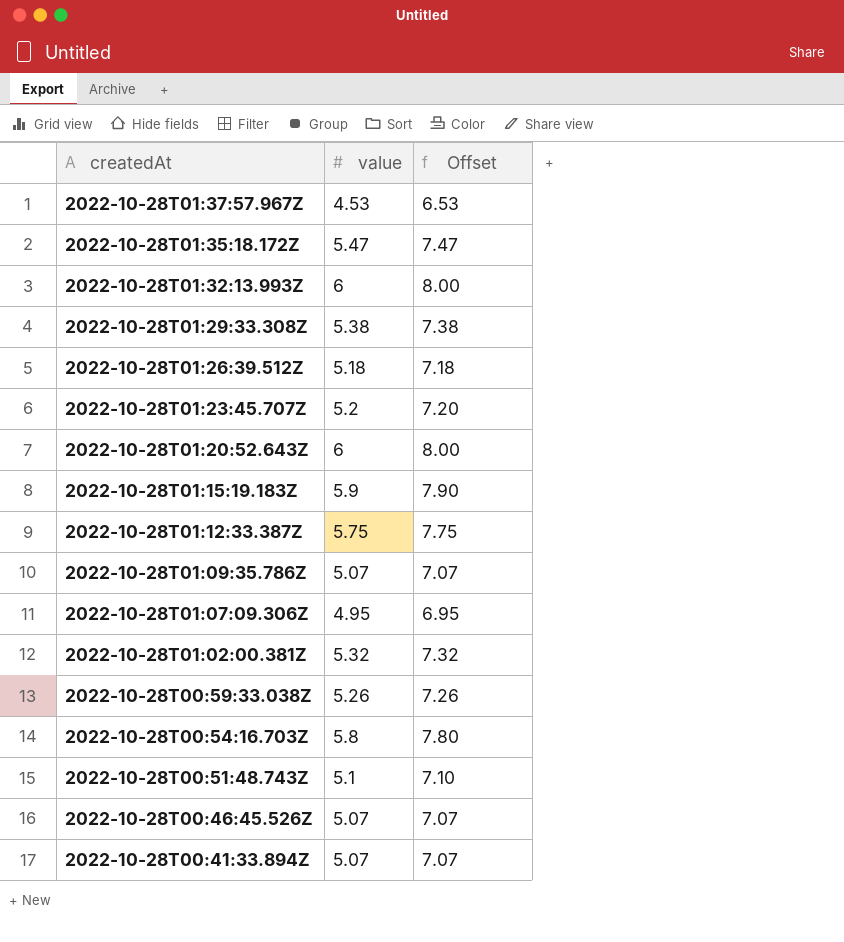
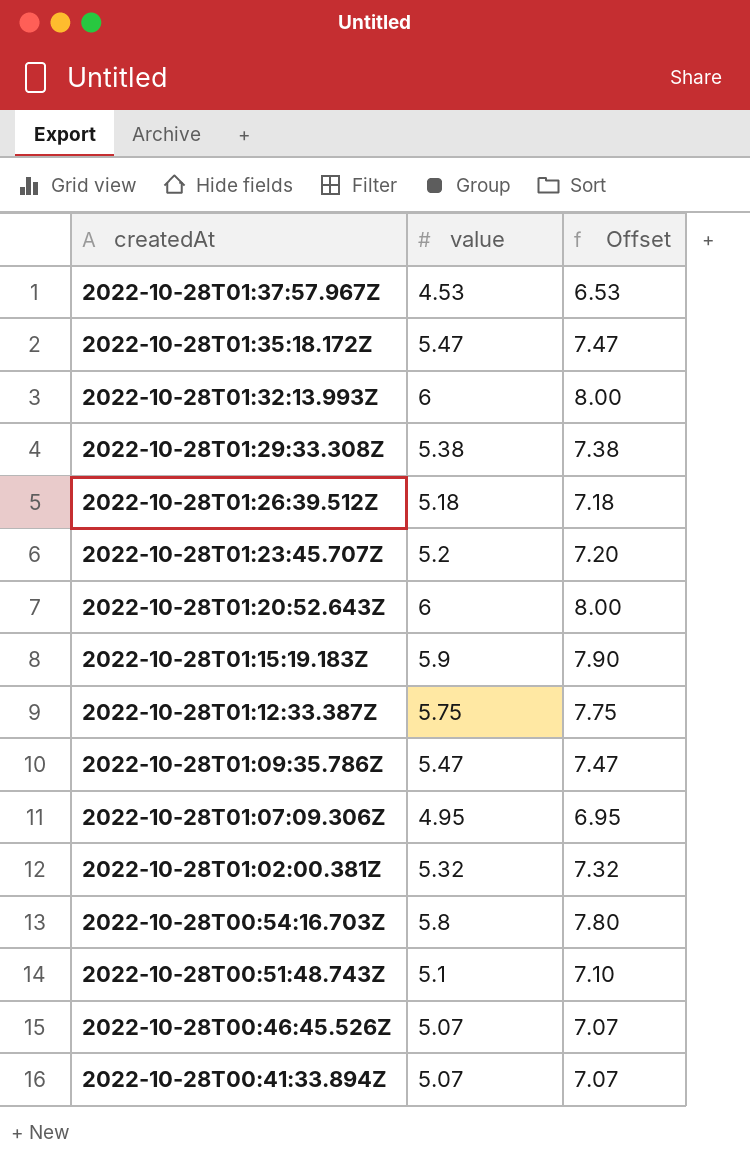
row 2022-10-28T00:59:33.038Z: 5.26 | 7.26 -> none
2022-10-28T01:09:35.786Z | value: 5.07 -> 5.47
2022-10-28T01:09:35.786Z | Offset: 7.07 -> 7.47

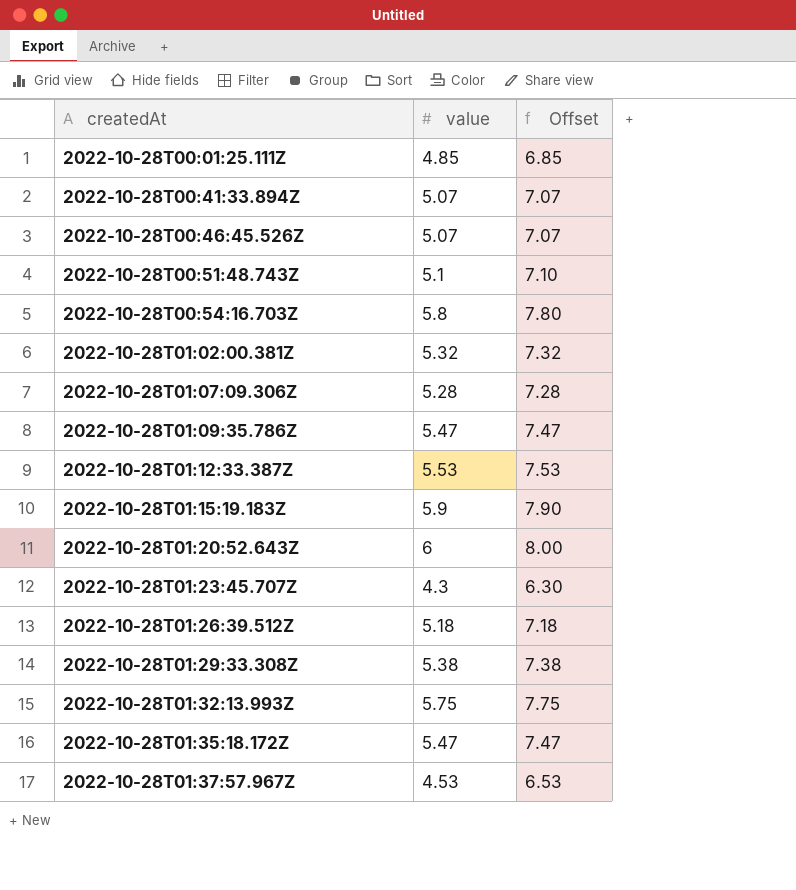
row order: createdAt descending -> createdAt ascending
row 2022-10-28T00:01:25.111Z: none -> 4.85 | 6.85
2022-10-28T01:07:09.306Z | value: 4.95 -> 5.28
2022-10-28T01:07:09.306Z | Offset: 6.95 -> 7.28
2022-10-28T01:12:33.387Z | value: 5.75 -> 5.53
2022-10-28T01:12:33.387Z | Offset: 7.75 -> 7.53
2022-10-28T01:23:45.707Z | value: 5.2 -> 4.3
2022-10-28T01:23:45.707Z | Offset: 7.20 -> 6.30
2022-10-28T01:32:13.993Z | value: 6 -> 5.75
2022-10-28T01:32:13.993Z | Offset: 8.00 -> 7.75

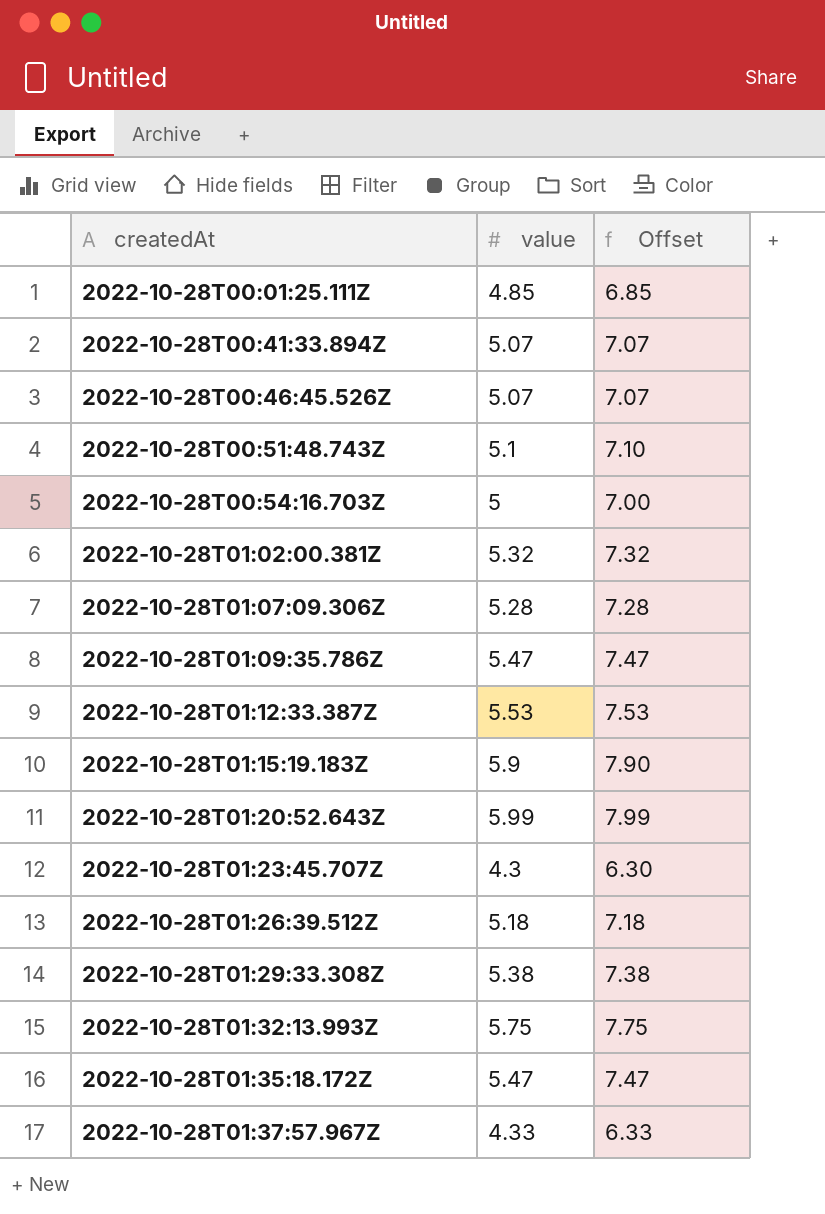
2022-10-28T00:54:16.703Z | value: 5.8 -> 5
2022-10-28T00:54:16.703Z | Offset: 7.80 -> 7.00
2022-10-28T01:20:52.643Z | value: 6 -> 5.99
2022-10-28T01:20:52.643Z | Offset: 8.00 -> 7.99
2022-10-28T01:37:57.967Z | value: 4.53 -> 4.33
2022-10-28T01:37:57.967Z | Offset: 6.53 -> 6.33

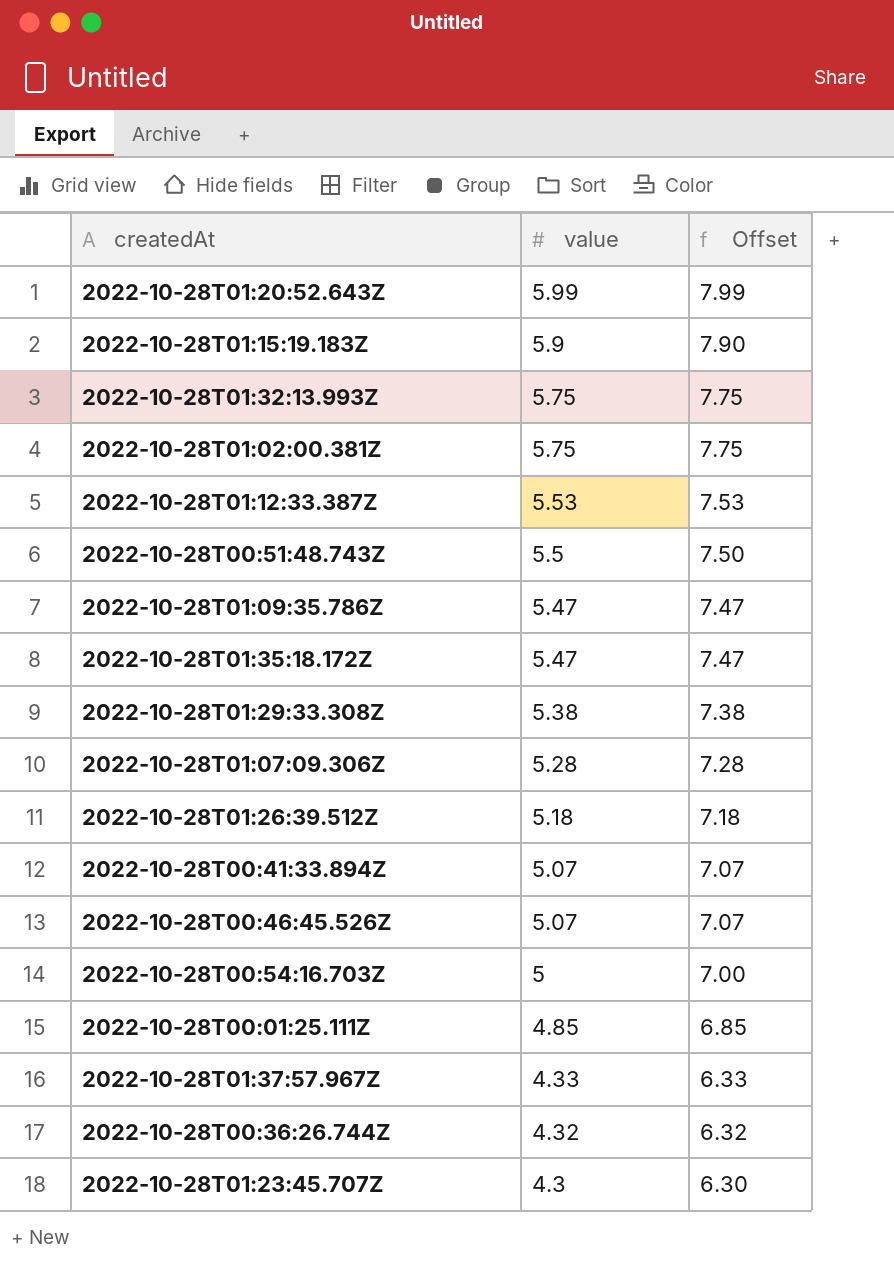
row order: createdAt ascending -> value descending
2022-10-28T01:02:00.381Z | value: 5.32 -> 5.75
2022-10-28T01:02:00.381Z | Offset: 7.32 -> 7.75
2022-10-28T00:51:48.743Z | value: 5.1 -> 5.5
2022-10-28T00:51:48.743Z | Offset: 7.10 -> 7.50
row 2022-10-28T00:36:26.744Z: none -> 4.32 | 6.32

